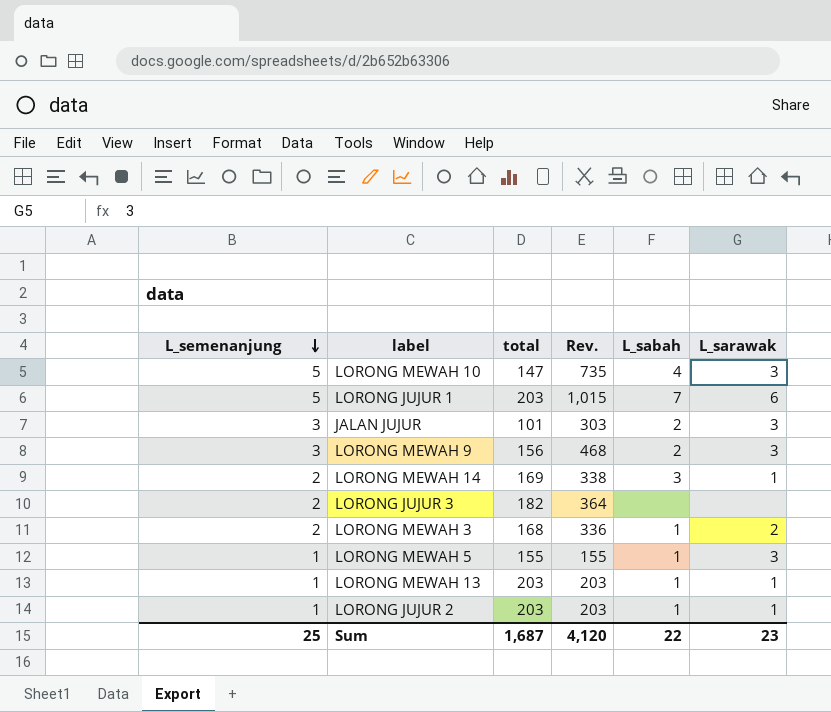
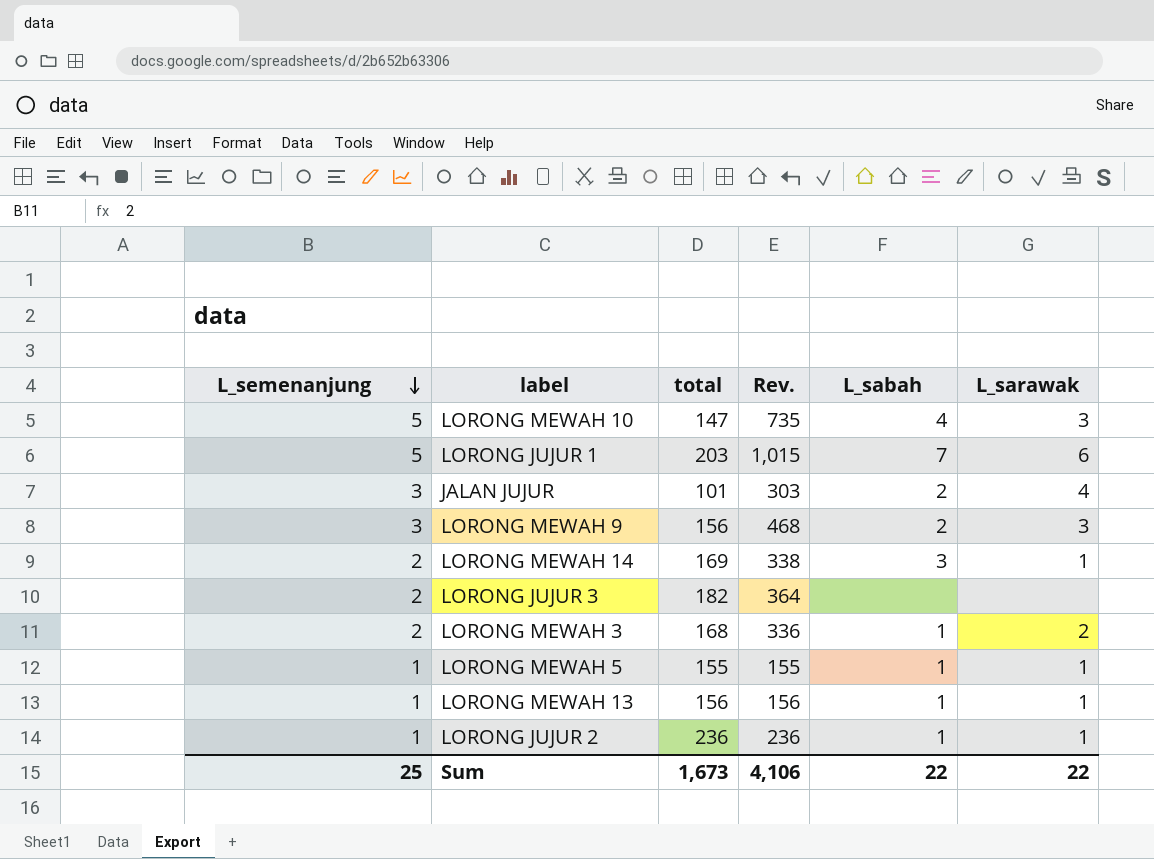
JALAN JUJUR | L_sarawak: 3 -> 4
LORONG MEWAH 5 | L_sarawak: 3 -> 1
LORONG MEWAH 13 | total: 203 -> 156
LORONG MEWAH 13 | Rev.: 203 -> 156
LORONG JUJUR 2 | total: 203 -> 236
LORONG JUJUR 2 | Rev.: 203 -> 236
Sum | total: 1,687 -> 1,673
Sum | Rev.: 4,120 -> 4,106
Sum | L_sarawak: 23 -> 22

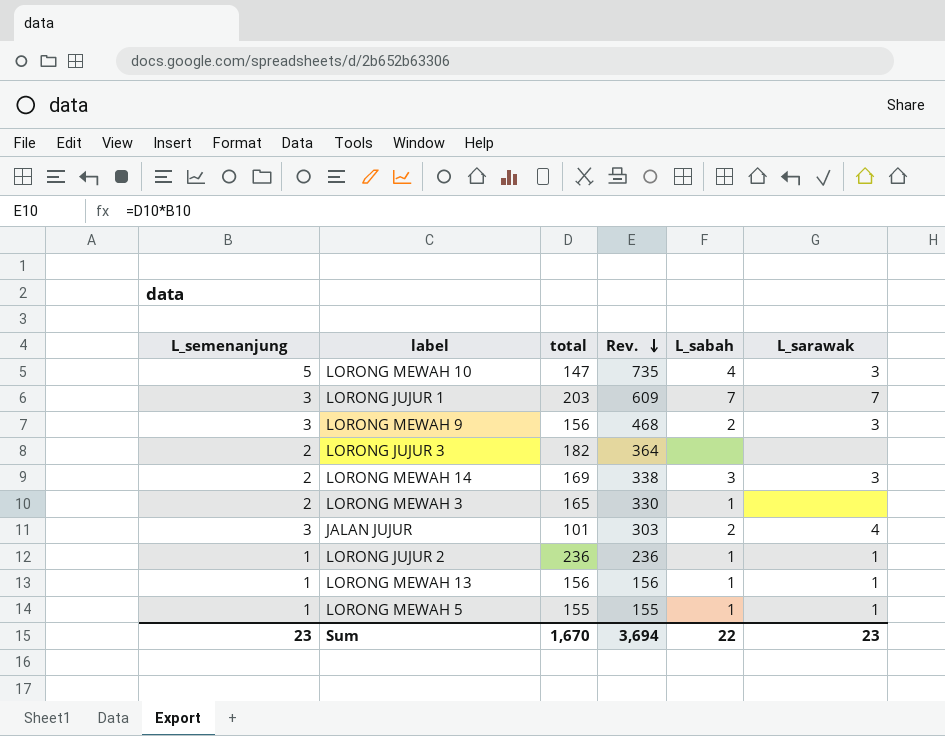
row order: L_semenanjung descending -> Rev. descending
LORONG JUJUR 1 | L_semenanjung: 5 -> 3
LORONG JUJUR 1 | Rev.: 1,015 -> 609
LORONG JUJUR 1 | L_sarawak: 6 -> 7
LORONG MEWAH 14 | L_sarawak: 1 -> 3
LORONG MEWAH 3 | total: 168 -> 165
LORONG MEWAH 3 | Rev.: 336 -> 330
LORONG MEWAH 3 | L_sarawak: 2 -> none
Sum | L_semenanjung: 25 -> 23
Sum | total: 1,673 -> 1,670
Sum | Rev.: 4,106 -> 3,694
Sum | L_sarawak: 22 -> 23

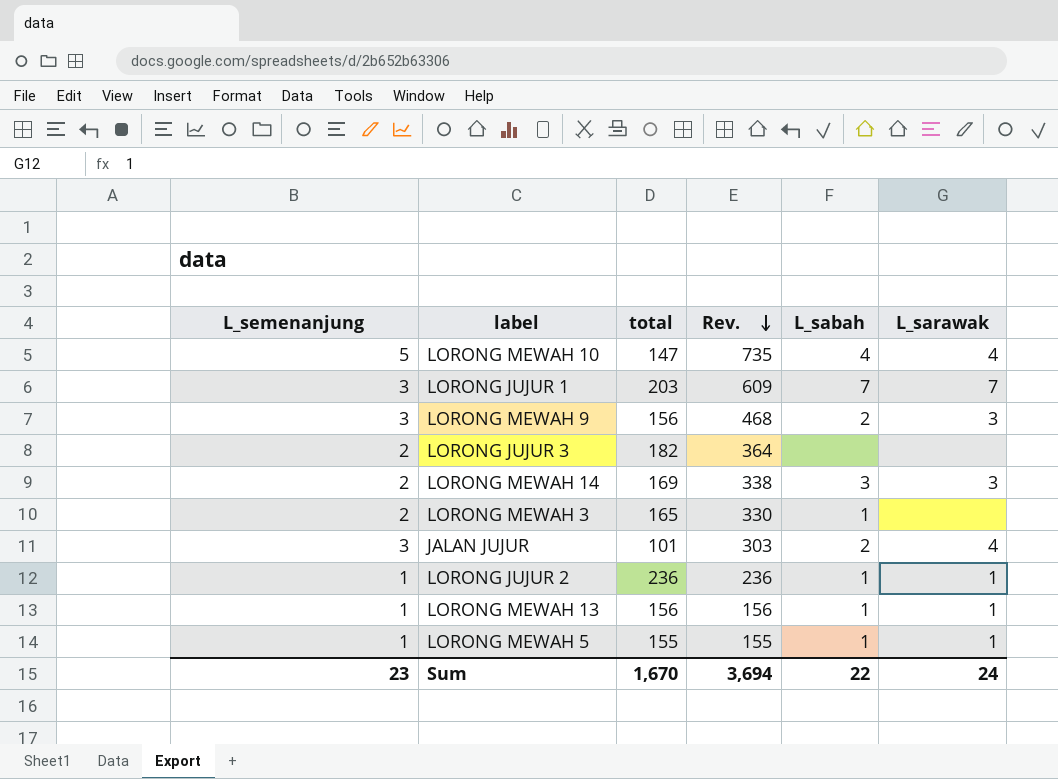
LORONG MEWAH 10 | L_sarawak: 3 -> 4
Sum | L_sarawak: 23 -> 24

